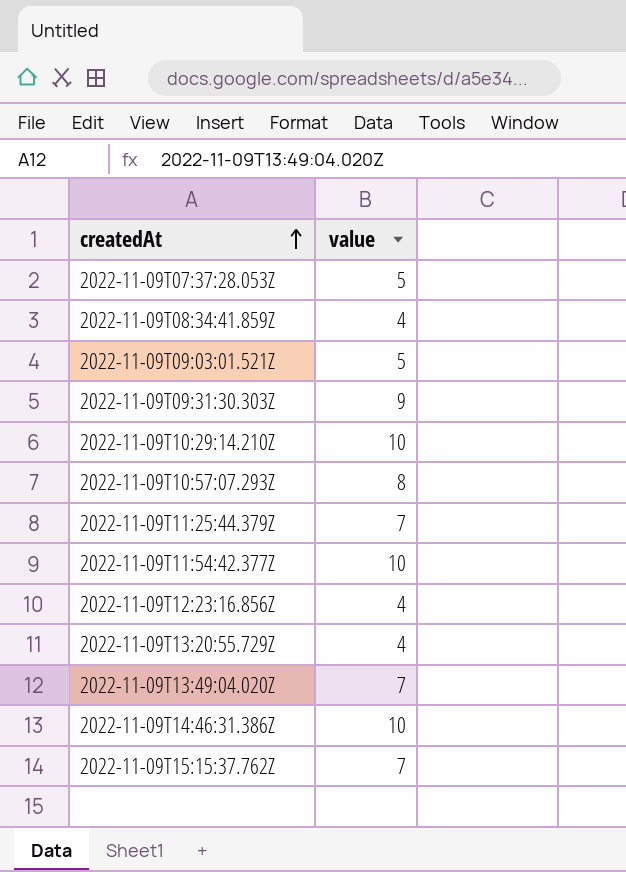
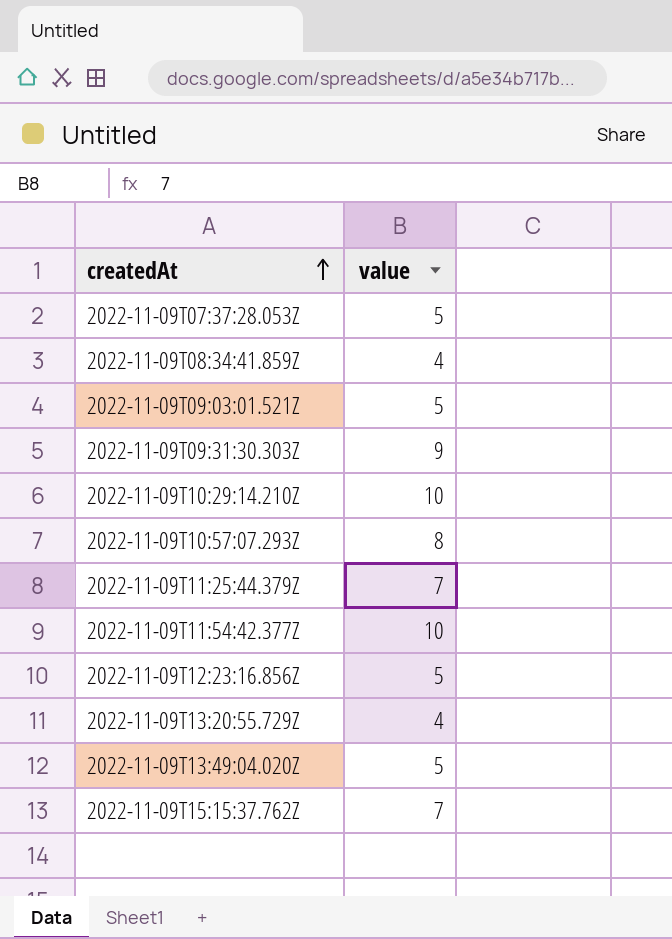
row 2022-11-09T14:46:31.386Z: 10 -> none
2022-11-09T12:23:16.856Z | value: 4 -> 5
2022-11-09T13:49:04.020Z | value: 7 -> 5

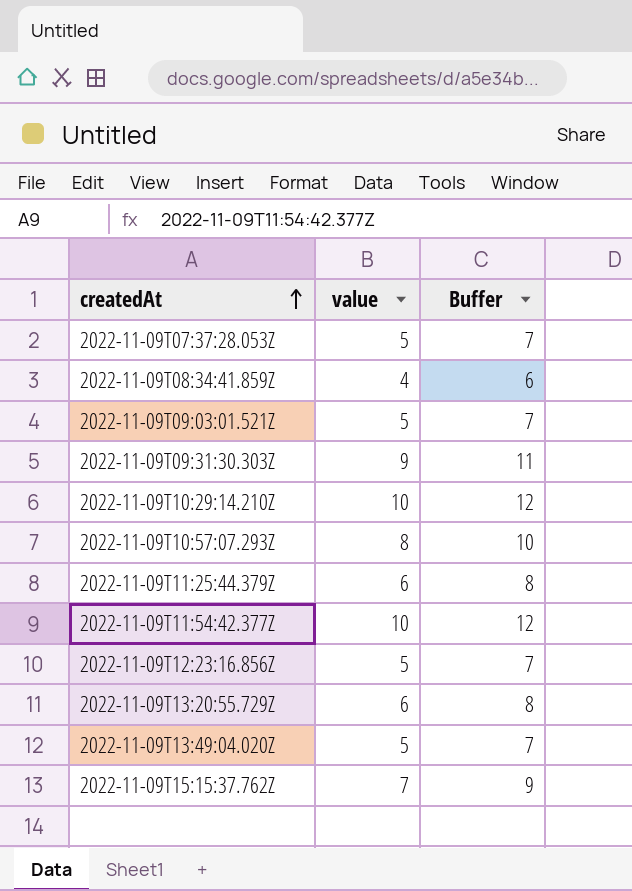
column Buffer | formula: none -> [value] + 2
2022-11-09T11:25:44.379Z | value: 7 -> 6
2022-11-09T13:20:55.729Z | value: 4 -> 6

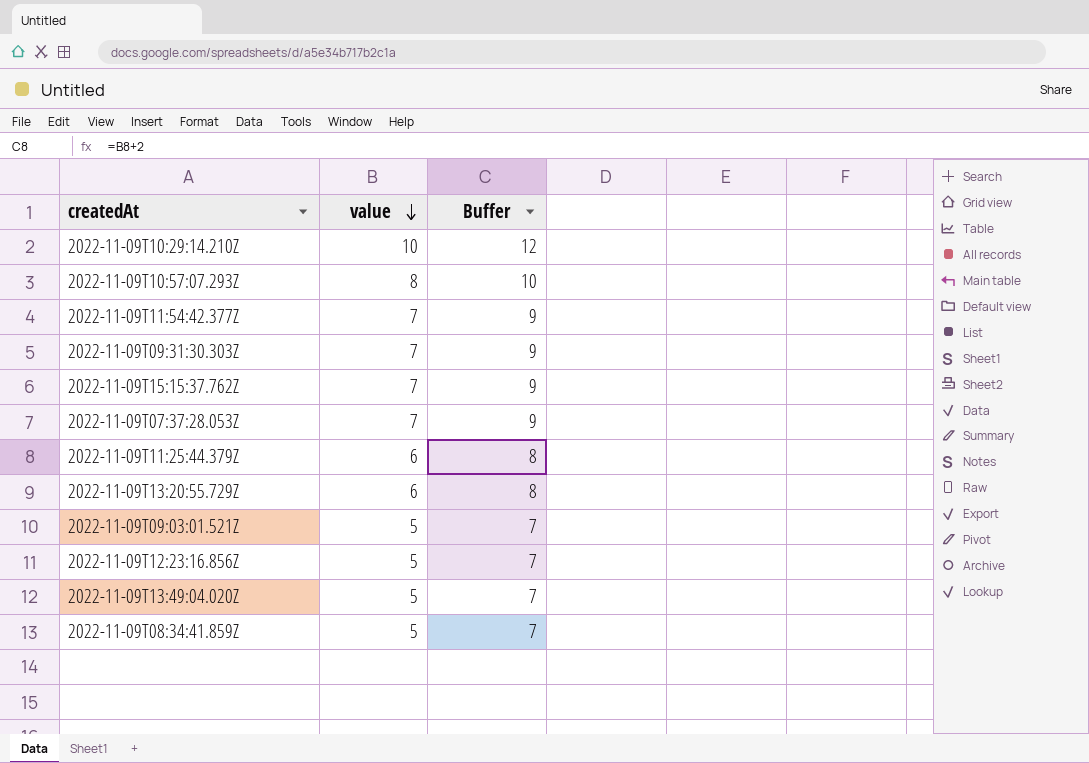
row order: createdAt ascending -> value descending
2022-11-09T11:54:42.377Z | value: 10 -> 7
2022-11-09T11:54:42.377Z | Buffer: 12 -> 9
2022-11-09T09:31:30.303Z | value: 9 -> 7
2022-11-09T09:31:30.303Z | Buffer: 11 -> 9
2022-11-09T07:37:28.053Z | value: 5 -> 7
2022-11-09T07:37:28.053Z | Buffer: 7 -> 9
2022-11-09T08:34:41.859Z | value: 4 -> 5
2022-11-09T08:34:41.859Z | Buffer: 6 -> 7

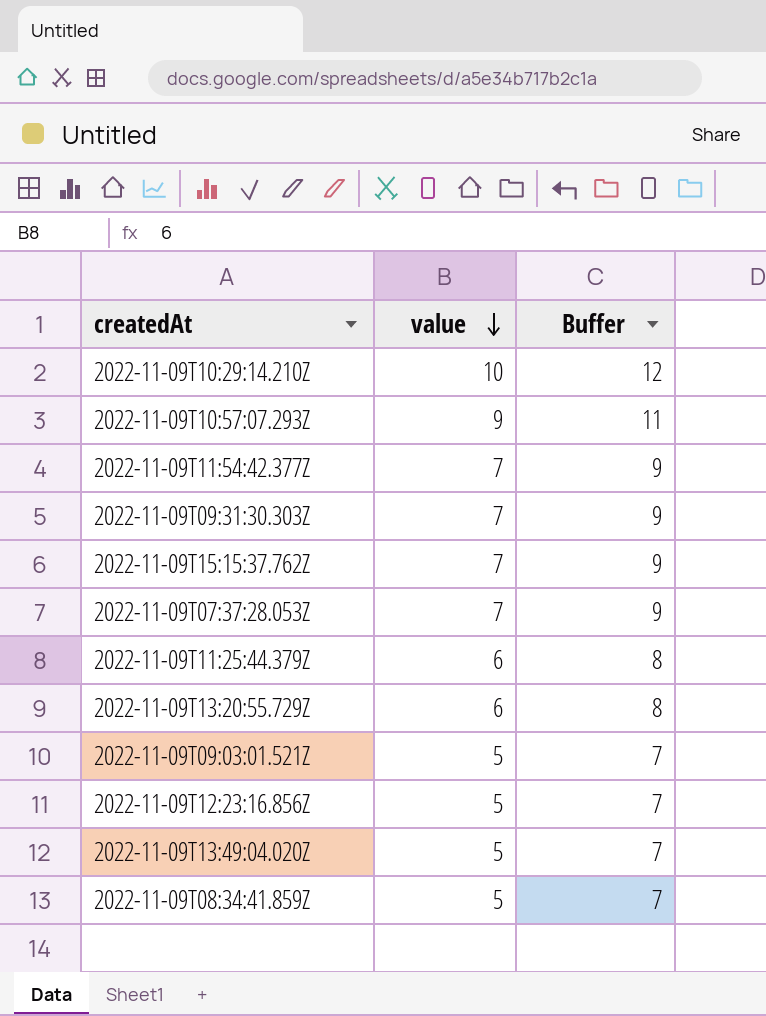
2022-11-09T10:57:07.293Z | value: 8 -> 9
2022-11-09T10:57:07.293Z | Buffer: 10 -> 11

